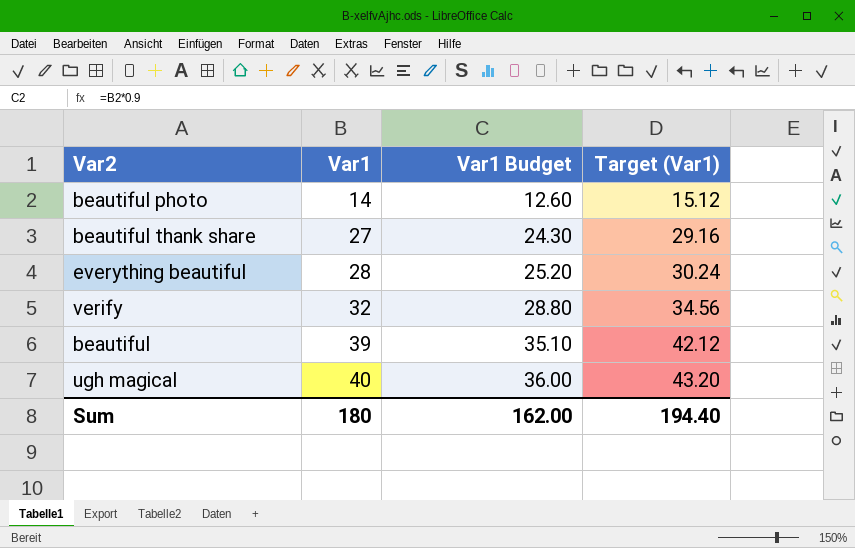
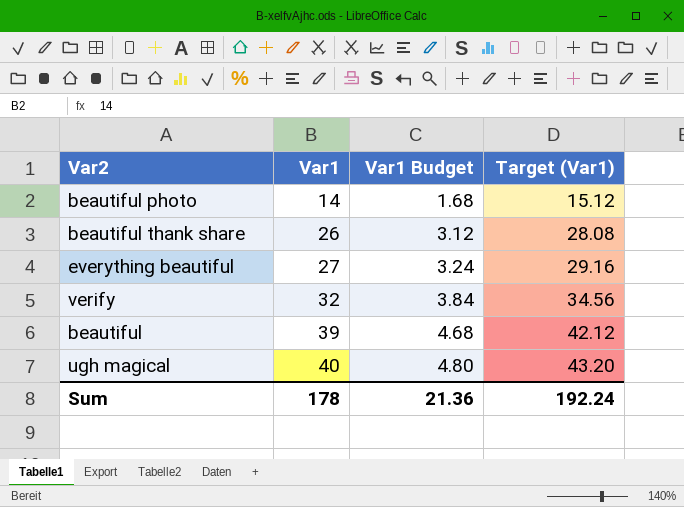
column Var1 Budget | formula: [Var1] * 0.9 -> [Var1] * 0.12
beautiful thank share | Var1: 27 -> 26
beautiful thank share | Target (Var1): 29.16 -> 28.08
everything beautiful | Var1: 28 -> 27
everything beautiful | Target (Var1): 30.24 -> 29.16
Sum | Var1: 180 -> 178
Sum | Var1 Budget: 162.00 -> 21.36
Sum | Target (Var1): 194.40 -> 192.24

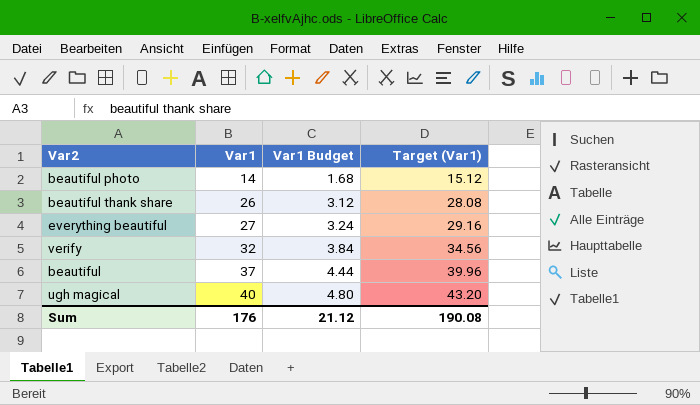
beautiful | Var1: 39 -> 37
beautiful | Var1 Budget: 4.68 -> 4.44
beautiful | Target (Var1): 42.12 -> 39.96
Sum | Var1: 178 -> 176
Sum | Var1 Budget: 21.36 -> 21.12
Sum | Target (Var1): 192.24 -> 190.08

